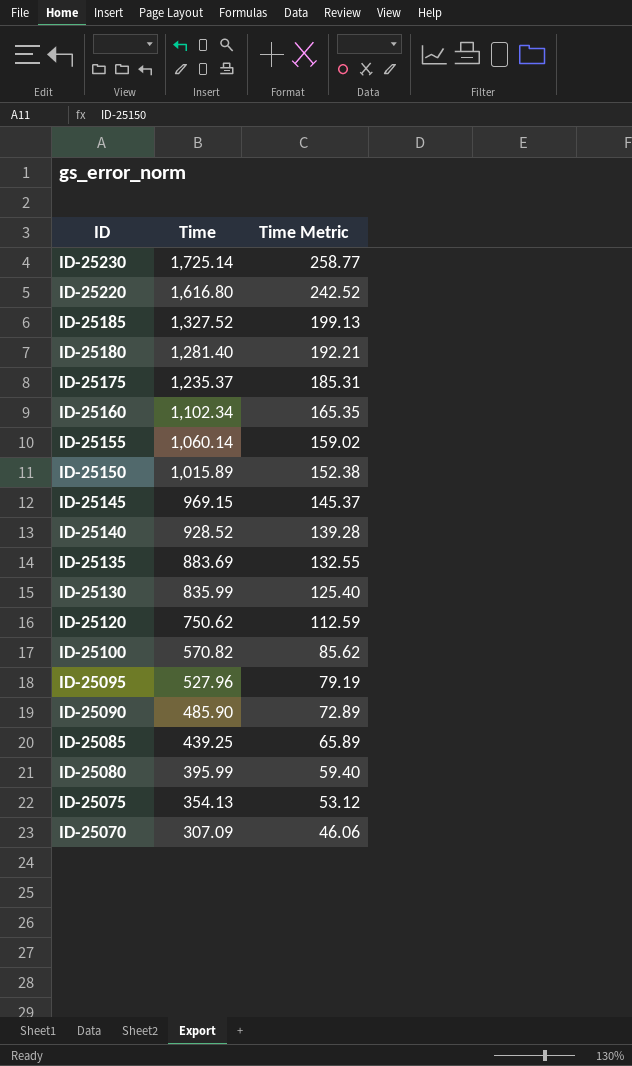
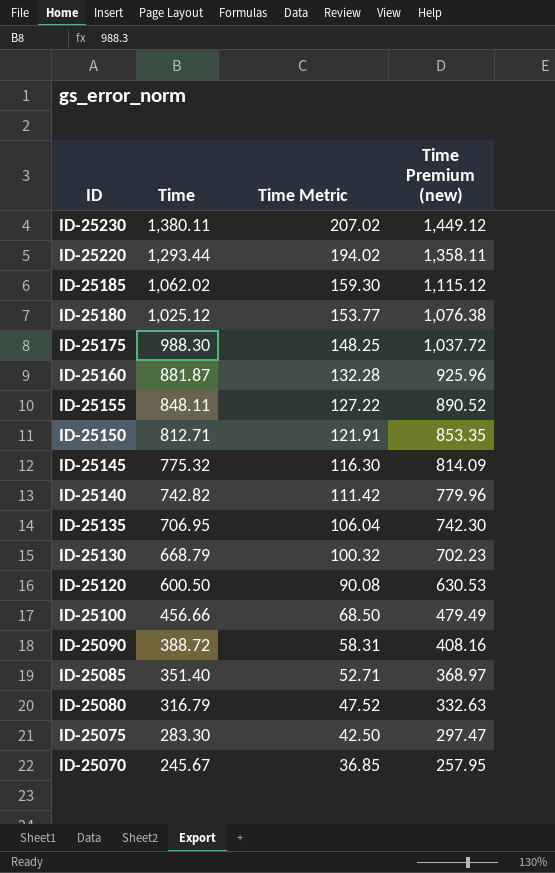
column Time Premium (new) | formula: none -> [Time] * 1.05
row ID-25095: 527.96 | 79.19 -> none
ID-25230 | Time: 1,725.14 -> 1,380.11
ID-25230 | Time Metric: 258.77 -> 207.02
ID-25220 | Time: 1,616.80 -> 1,293.44
ID-25220 | Time Metric: 242.52 -> 194.02
ID-25185 | Time: 1,327.52 -> 1,062.02
ID-25185 | Time Metric: 199.13 -> 159.30
ID-25180 | Time: 1,281.40 -> 1,025.12
ID-25180 | Time Metric: 192.21 -> 153.77
ID-25175 | Time: 1,235.37 -> 988.30
ID-25175 | Time Metric: 185.31 -> 148.25
ID-25160 | Time: 1,102.34 -> 881.87
ID-25160 | Time Metric: 165.35 -> 132.28
ID-25155 | Time: 1,060.14 -> 848.11
ID-25155 | Time Metric: 159.02 -> 127.22
ID-25150 | Time: 1,015.89 -> 812.71
ID-25150 | Time Metric: 152.38 -> 121.91
ID-25145 | Time: 969.15 -> 775.32
ID-25145 | Time Metric: 145.37 -> 116.30
ID-25140 | Time: 928.52 -> 742.82
ID-25140 | Time Metric: 139.28 -> 111.42
ID-25135 | Time: 883.69 -> 706.95
ID-25135 | Time Metric: 132.55 -> 106.04
ID-25130 | Time: 835.99 -> 668.79
ID-25130 | Time Metric: 125.40 -> 100.32
ID-25120 | Time: 750.62 -> 600.50
ID-25120 | Time Metric: 112.59 -> 90.08
ID-25100 | Time: 570.82 -> 456.66
ID-25100 | Time Metric: 85.62 -> 68.50
ID-25090 | Time: 485.90 -> 388.72
ID-25090 | Time Metric: 72.89 -> 58.31
ID-25085 | Time: 439.25 -> 351.40
ID-25085 | Time Metric: 65.89 -> 52.71
ID-25080 | Time: 395.99 -> 316.79
ID-25080 | Time Metric: 59.40 -> 47.52
ID-25075 | Time: 354.13 -> 283.30
ID-25075 | Time Metric: 53.12 -> 42.50
ID-25070 | Time: 307.09 -> 245.67
ID-25070 | Time Metric: 46.06 -> 36.85

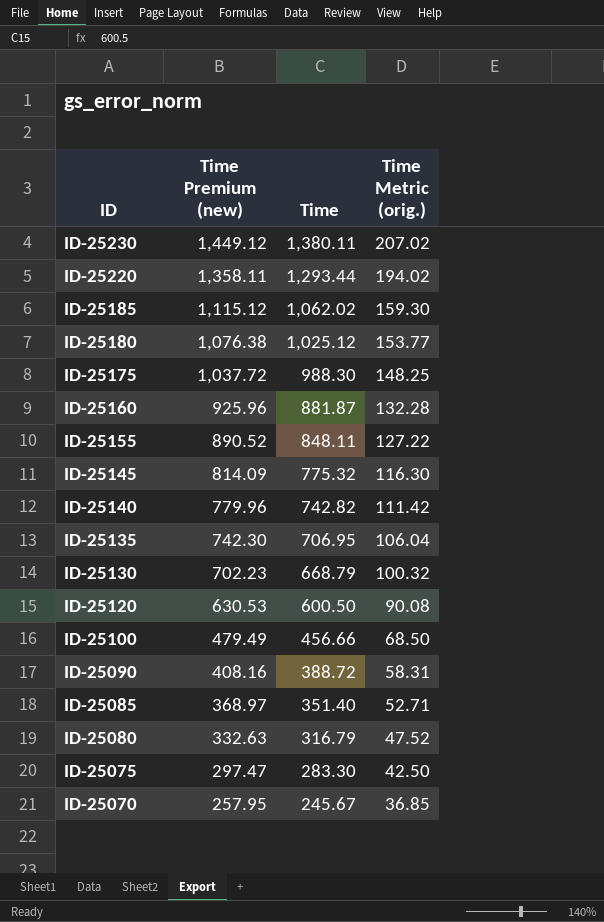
column Time Premium (new) | position: 4 -> 2
column name: Time Metric -> Time Metric (orig.)
row ID-25150: 812.71 | 121.91 | 853.35 -> none

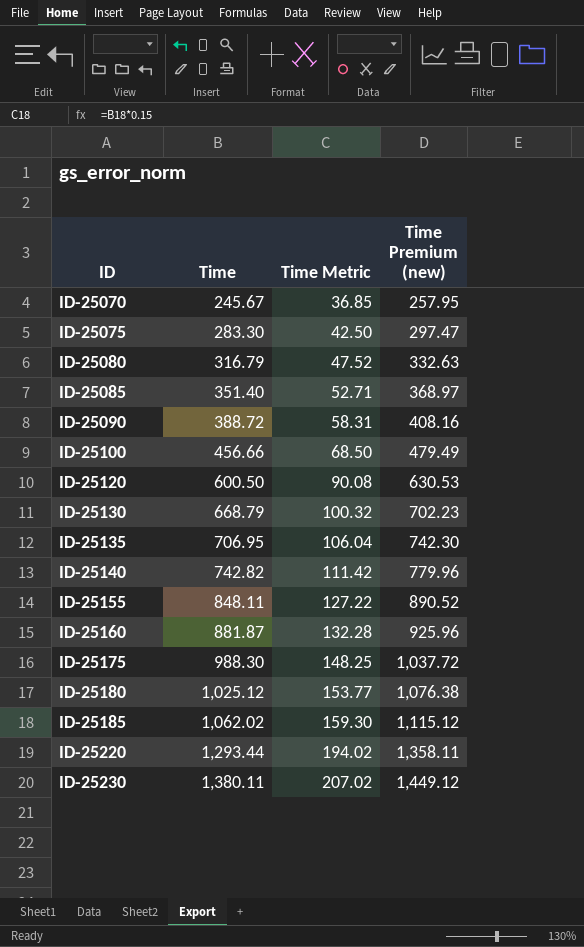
row order: ID descending -> ID ascending
column name: Time Metric (orig.) -> Time Metric
column Time Premium (new) | position: 2 -> 4
row ID-25145: 814.09 | 775.32 | 116.30 -> none

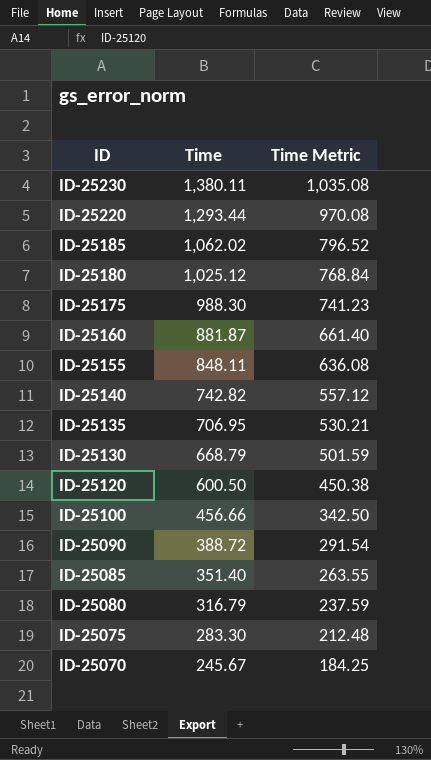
row order: ID ascending -> ID descending
column Time Premium (new) | formula: [Time] * 1.05 -> none
column Time Metric | formula: [Time] * 0.15 -> [Time] * 0.75

